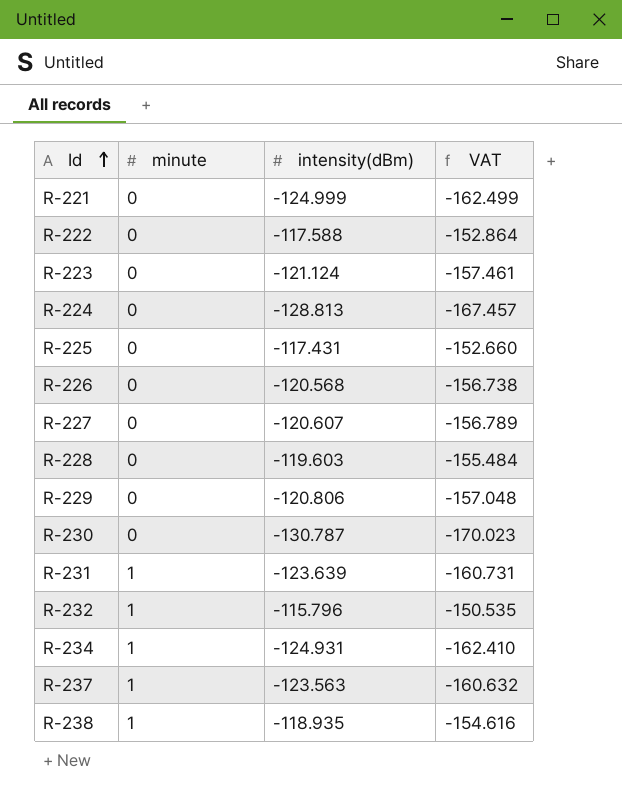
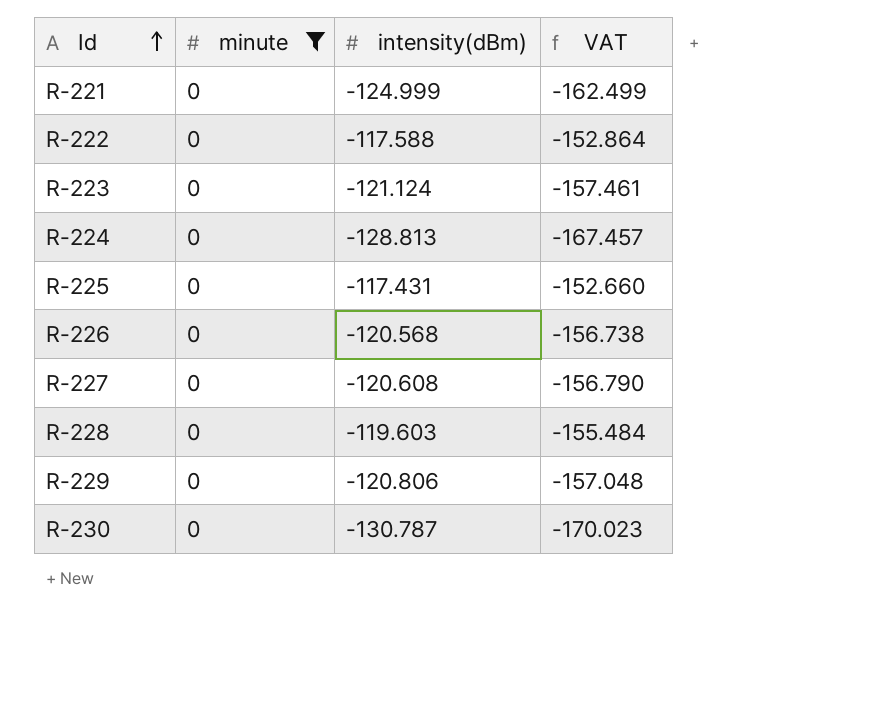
filter: none -> minute = 0
R-227 | intensity(dBm): -120.607 -> -120.608
R-227 | VAT: -156.789 -> -156.790

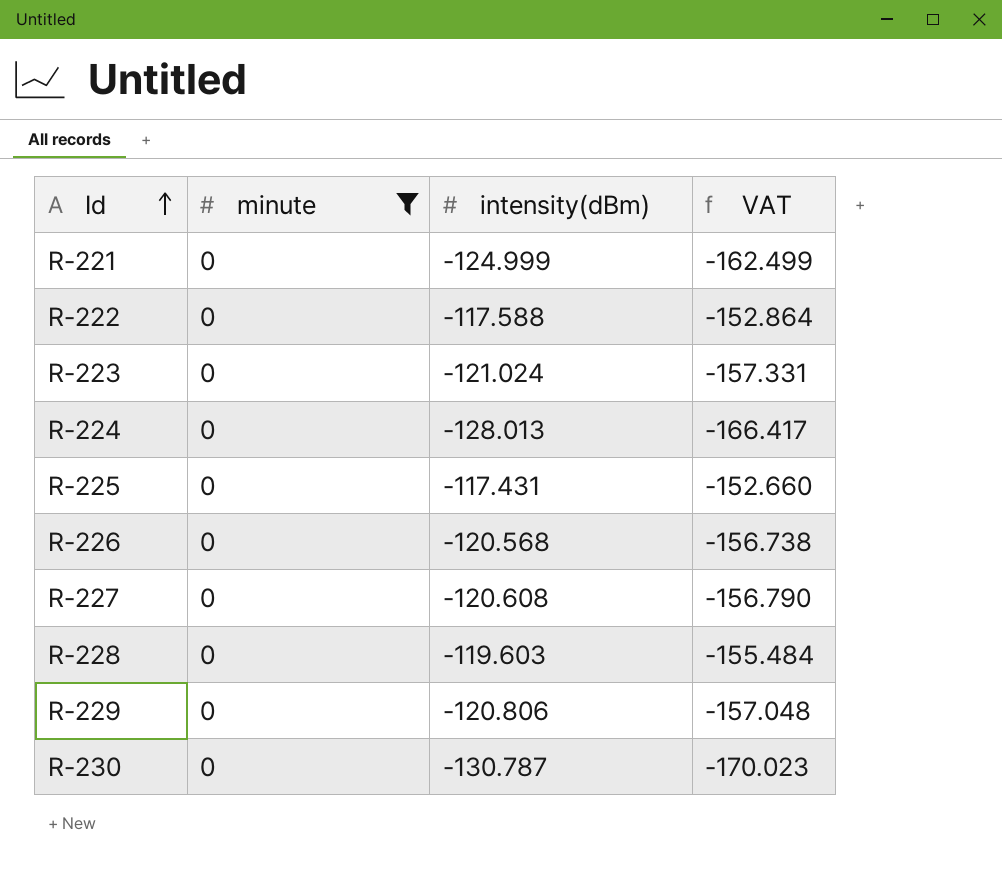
R-223 | intensity(dBm): -121.124 -> -121.024
R-223 | VAT: -157.461 -> -157.331
R-224 | intensity(dBm): -128.813 -> -128.013
R-224 | VAT: -167.457 -> -166.417

